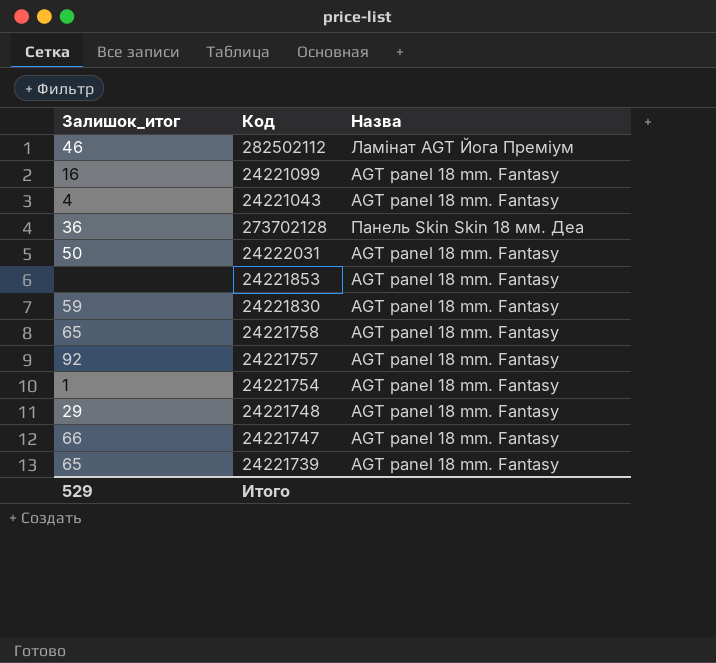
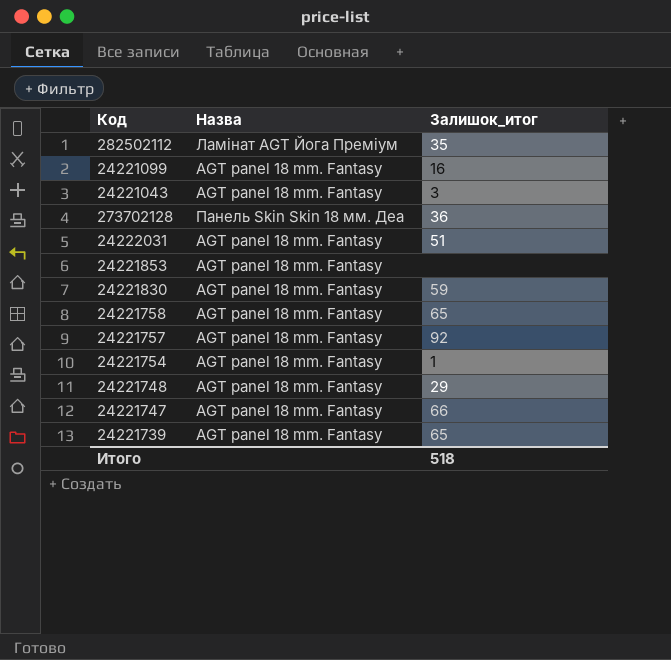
column Залишок_итог | position: 1 -> 3
282502112 | Залишок_итог: 46 -> 35
24221043 | Залишок_итог: 4 -> 3
24222031 | Залишок_итог: 50 -> 51
Итого | Залишок_итог: 529 -> 518

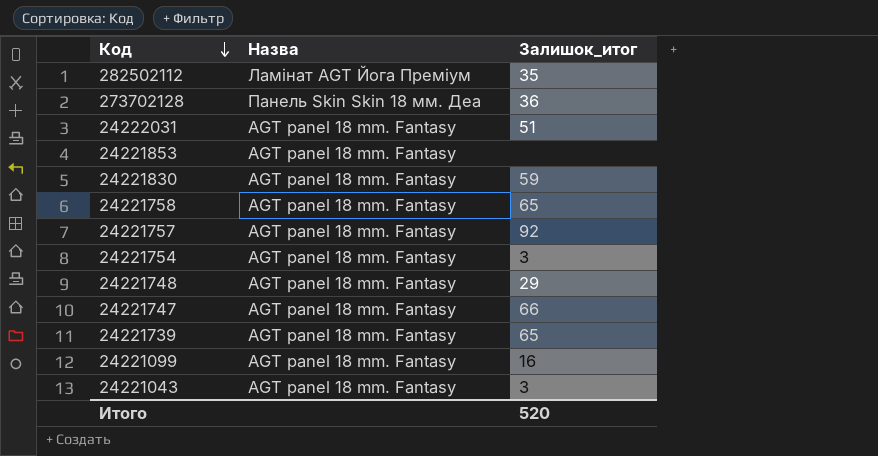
row order: none -> Код descending
24221754 | Залишок_итог: 1 -> 3
Итого | Залишок_итог: 518 -> 520

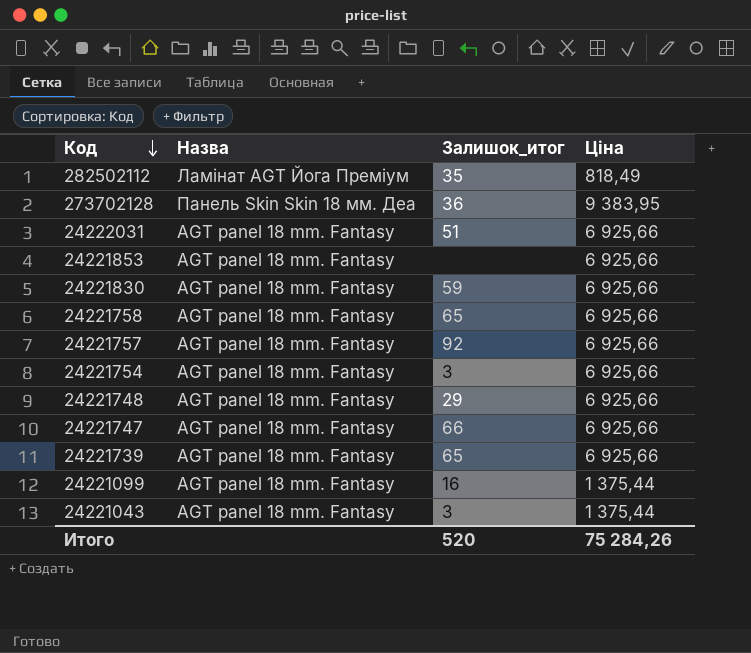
column Ціна | position: none -> 4

